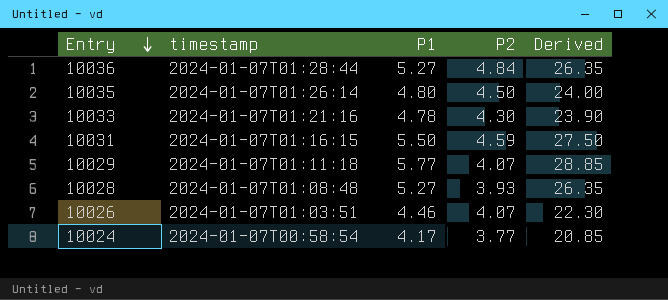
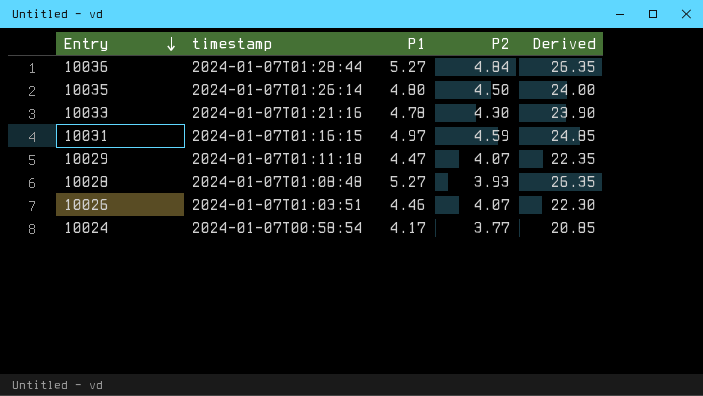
10031 | P1: 5.50 -> 4.97
10031 | Derived: 27.50 -> 24.85
10029 | P1: 5.77 -> 4.47
10029 | Derived: 28.85 -> 22.35

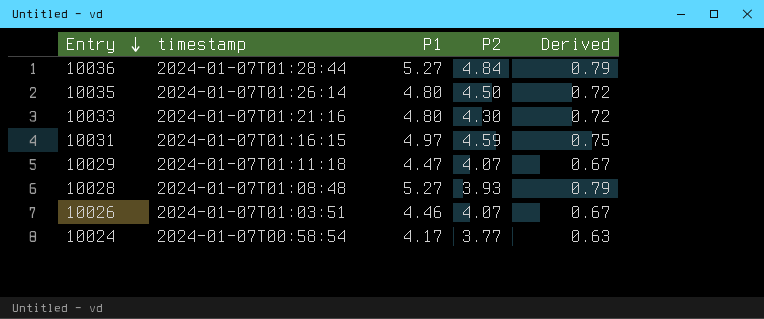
column Derived | formula: [P1] * 5 -> [P1] * 0.15
10033 | P1: 4.78 -> 4.80

